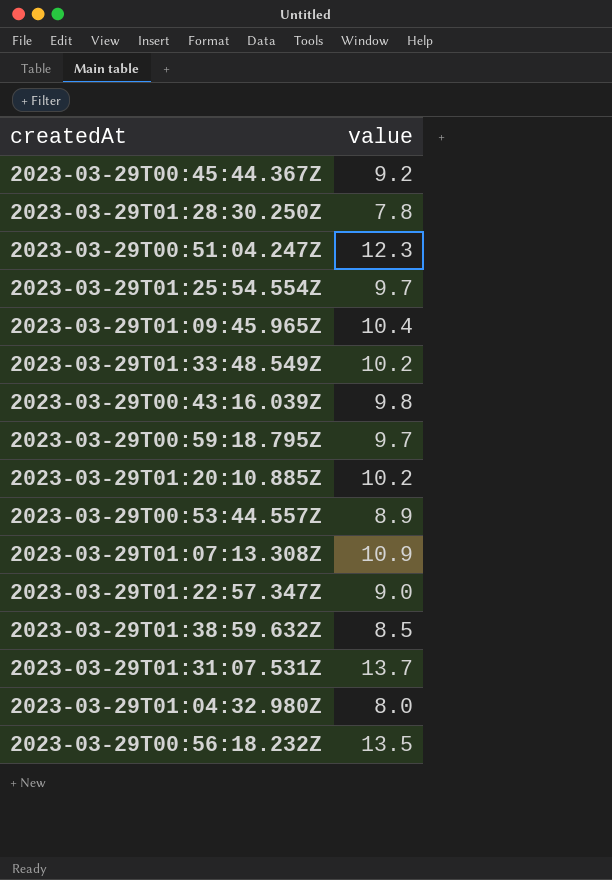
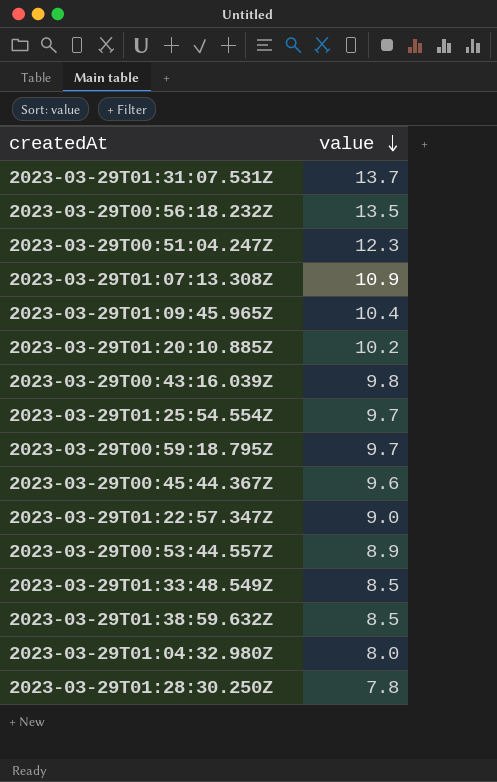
row order: none -> value descending
2023-03-29T00:45:44.367Z | value: 9.2 -> 9.6
2023-03-29T01:33:48.549Z | value: 10.2 -> 8.5

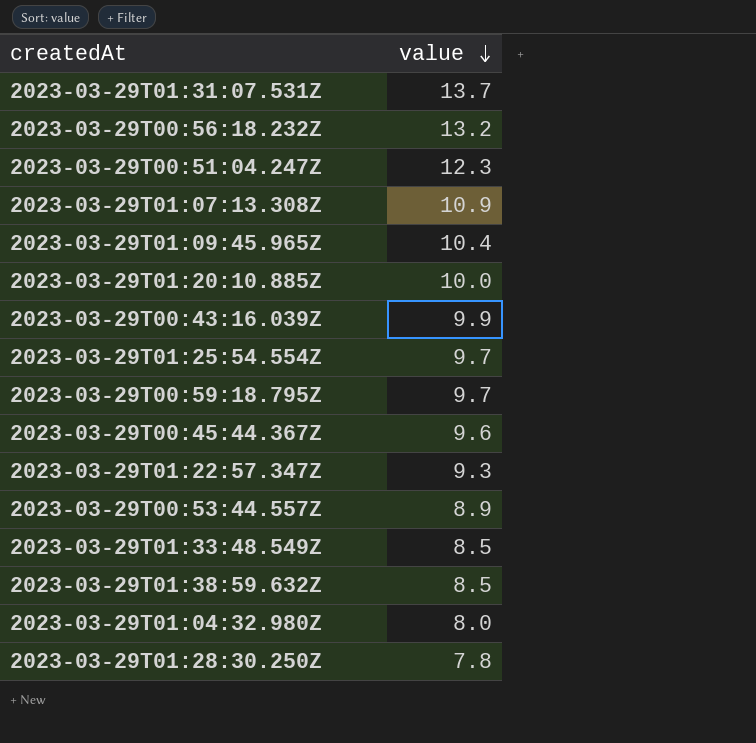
2023-03-29T00:56:18.232Z | value: 13.5 -> 13.2
2023-03-29T01:20:10.885Z | value: 10.2 -> 10.0
2023-03-29T00:43:16.039Z | value: 9.8 -> 9.9
2023-03-29T01:22:57.347Z | value: 9.0 -> 9.3

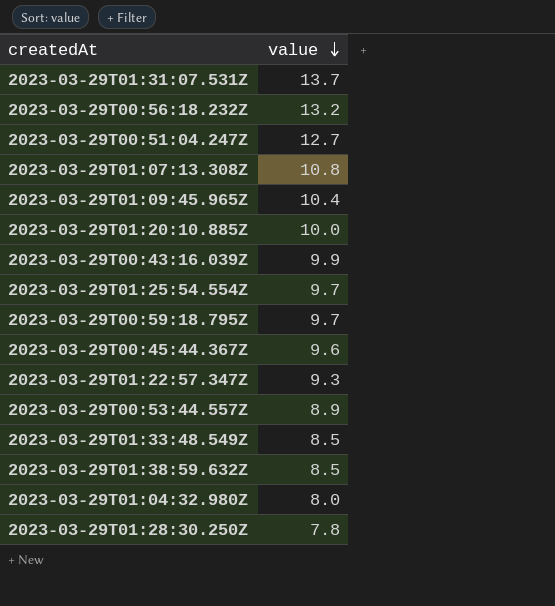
2023-03-29T00:51:04.247Z | value: 12.3 -> 12.7
2023-03-29T01:07:13.308Z | value: 10.9 -> 10.8

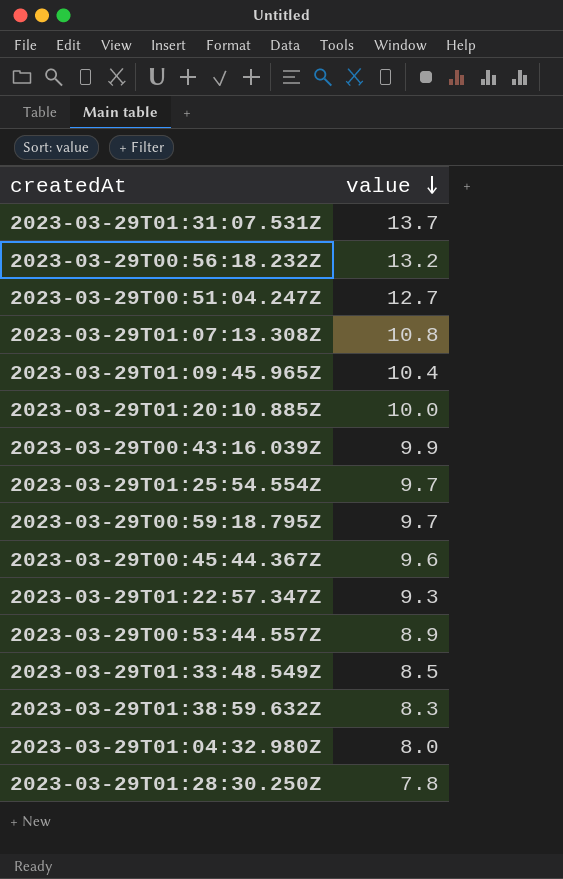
2023-03-29T01:38:59.632Z | value: 8.5 -> 8.3

